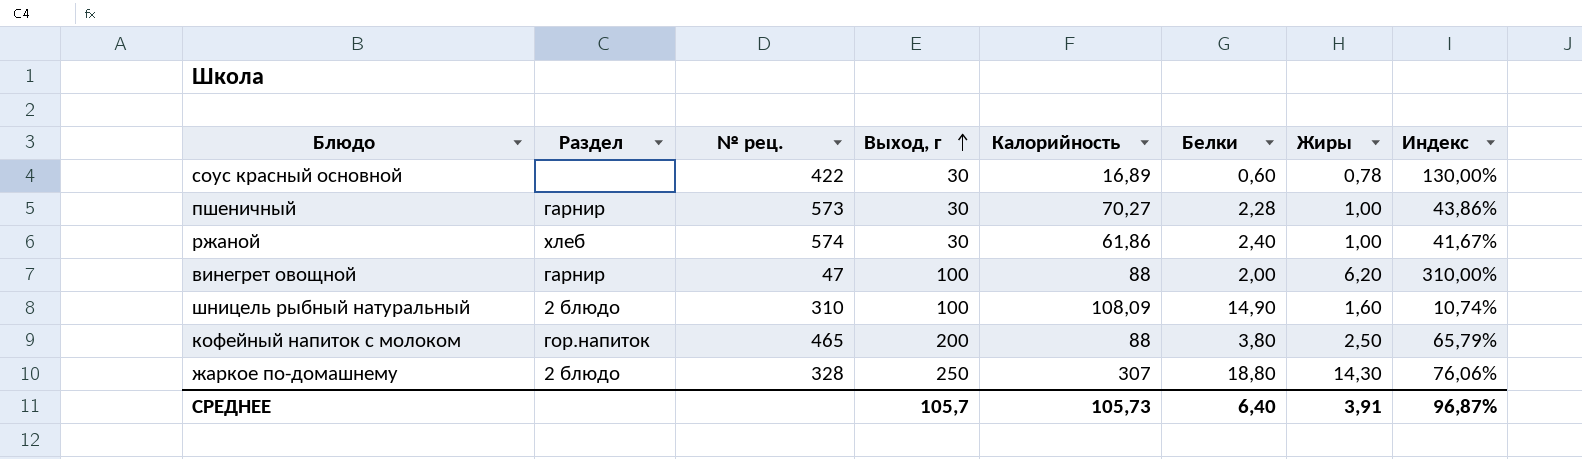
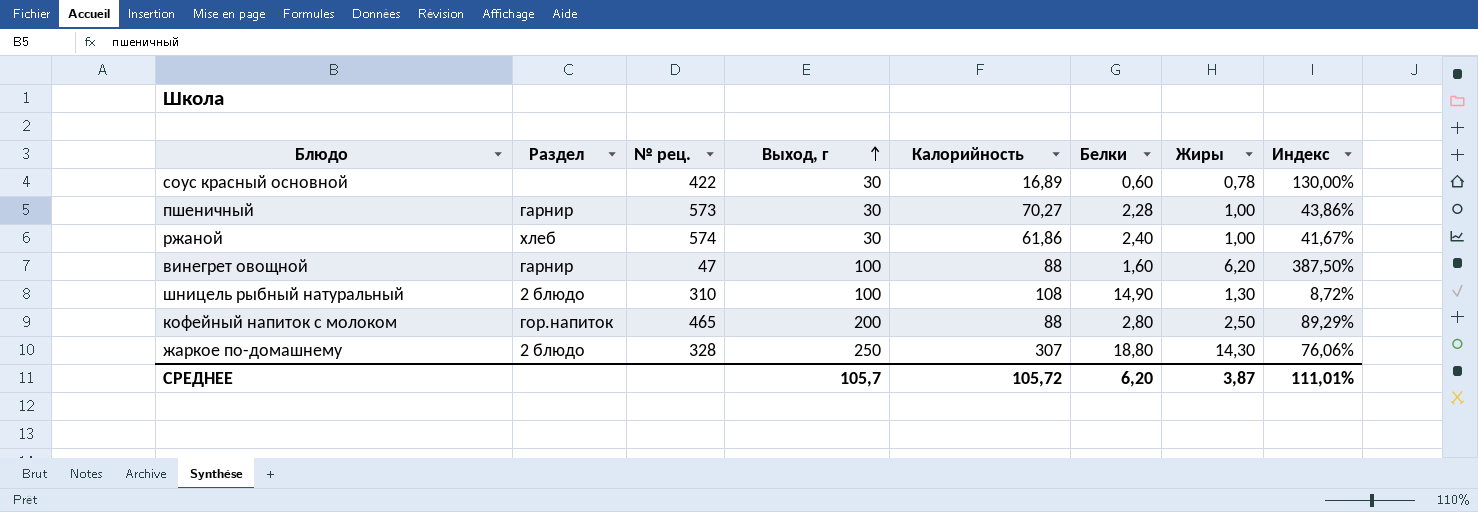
винегрет овощной | Белки: 2,00 -> 1,60
винегрет овощной | Индекс: 310,00% -> 387,50%
шницель рыбный натуральный | Калорийность: 108,09 -> 108
шницель рыбный натуральный | Жиры: 1,60 -> 1,30
шницель рыбный натуральный | Индекс: 10,74% -> 8,72%
кофейный напиток с молоком | Белки: 3,80 -> 2,80
кофейный напиток с молоком | Индекс: 65,79% -> 89,29%
СРЕДНЕЕ | Калорийность: 105,73 -> 105,72
СРЕДНЕЕ | Белки: 6,40 -> 6,20
СРЕДНЕЕ | Жиры: 3,91 -> 3,87
СРЕДНЕЕ | Индекс: 96,87% -> 111,01%

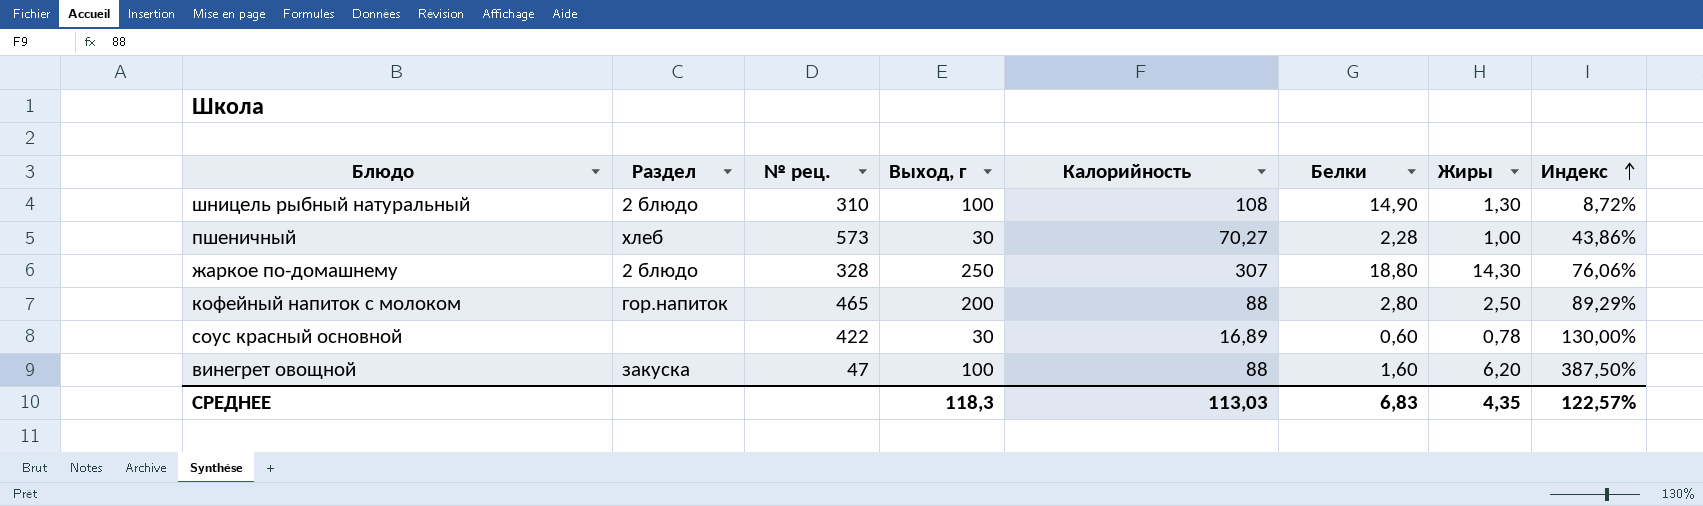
row order: Выход, г ascending -> Индекс ascending
row ржаной: хлеб | 574 | 30 | 61,86 | 2,40 | 1,00 | 41,67% -> none
пшеничный | Раздел: гарнир -> хлеб
винегрет овощной | Раздел: гарнир -> закуска
СРЕДНЕЕ | Выход, г: 105,7 -> 118,3
СРЕДНЕЕ | Калорийность: 105,72 -> 113,03
СРЕДНЕЕ | Белки: 6,20 -> 6,83
СРЕДНЕЕ | Жиры: 3,87 -> 4,35
СРЕДНЕЕ | Индекс: 111,01% -> 122,57%

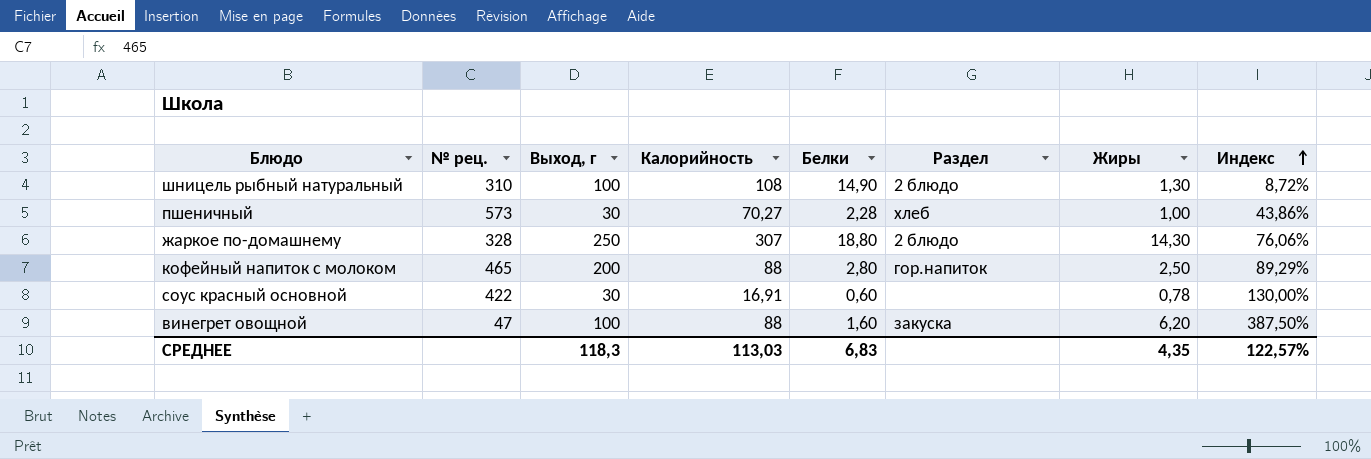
column Раздел | position: 2 -> 6
соус красный основной | Калорийность: 16,89 -> 16,91

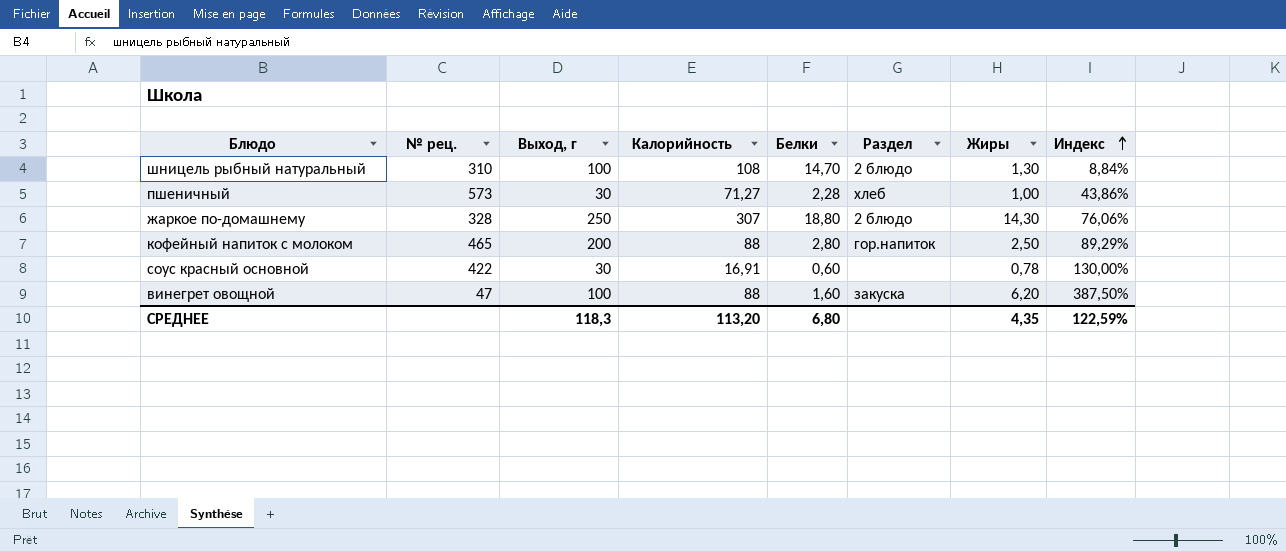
шницель рыбный натуральный | Белки: 14,90 -> 14,70
шницель рыбный натуральный | Индекс: 8,72% -> 8,84%
пшеничный | Калорийность: 70,27 -> 71,27
СРЕДНЕЕ | Калорийность: 113,03 -> 113,20
СРЕДНЕЕ | Белки: 6,83 -> 6,80
СРЕДНЕЕ | Индекс: 122,57% -> 122,59%

